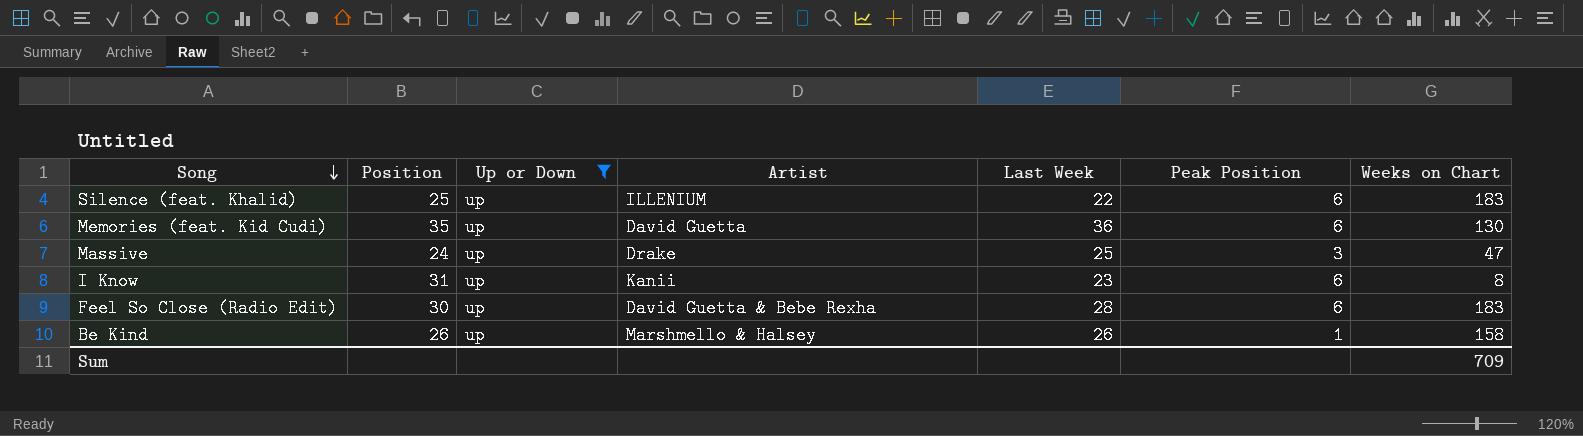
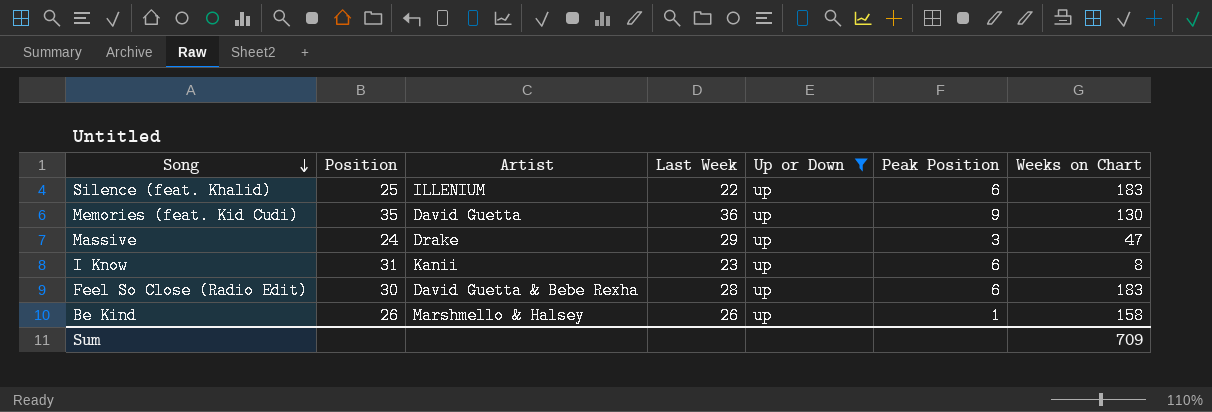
column Up or Down | position: 3 -> 5
Memories (feat. Kid Cudi) | Peak Position: 6 -> 9
Massive | Last Week: 25 -> 29

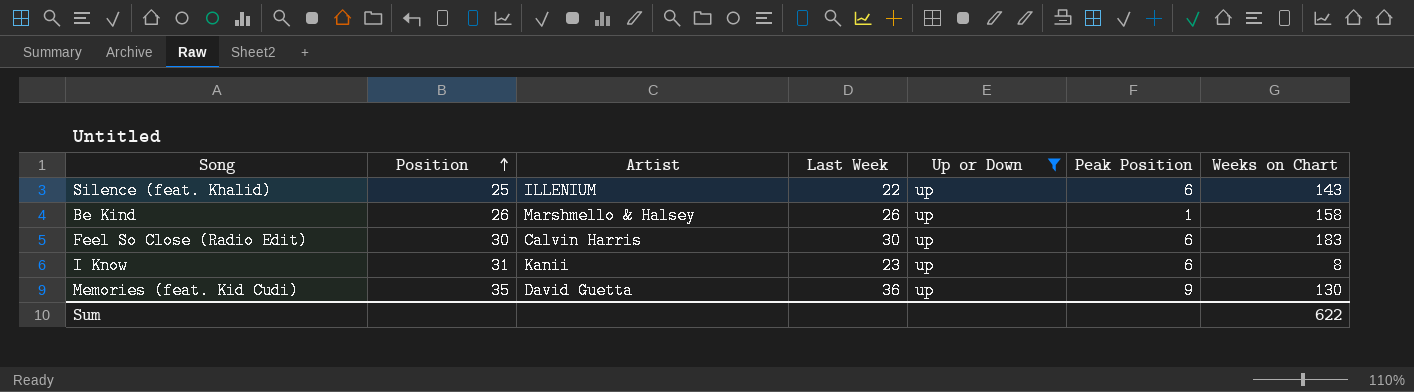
row order: Song descending -> Position ascending
row Massive: 24 | Drake | 29 | up | 3 | 47 -> none
Silence (feat. Khalid) | Weeks on Chart: 183 -> 143
Feel So Close (Radio Edit) | Artist: David Guetta & Bebe Rexha -> Calvin Harris
Feel So Close (Radio Edit) | Last Week: 28 -> 30
Sum | Weeks on Chart: 709 -> 622

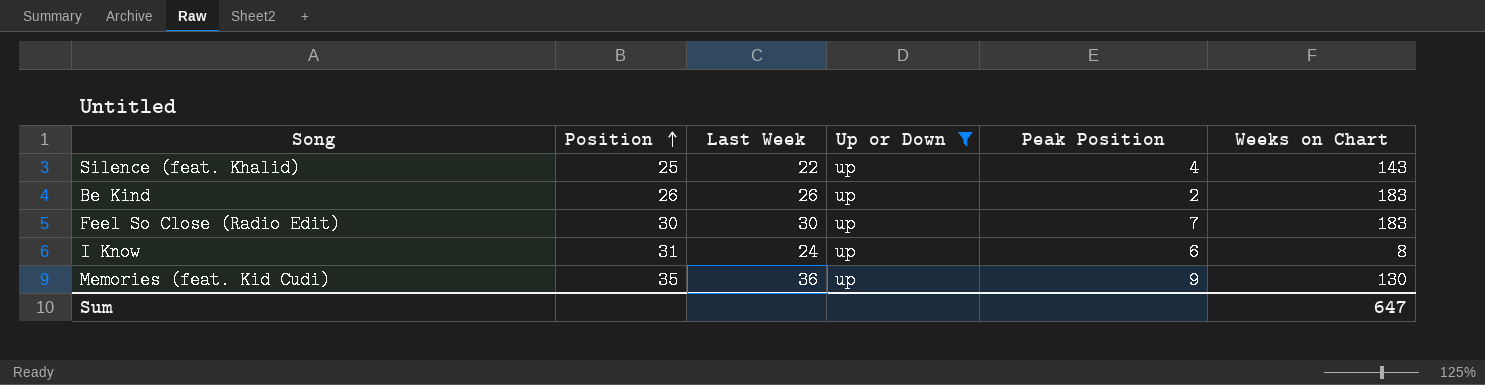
column Artist | position: 3 -> none
Silence (feat. Khalid) | Peak Position: 6 -> 4
Be Kind | Peak Position: 1 -> 2
Be Kind | Weeks on Chart: 158 -> 183
Feel So Close (Radio Edit) | Peak Position: 6 -> 7
I Know | Last Week: 23 -> 24
Sum | Weeks on Chart: 622 -> 647

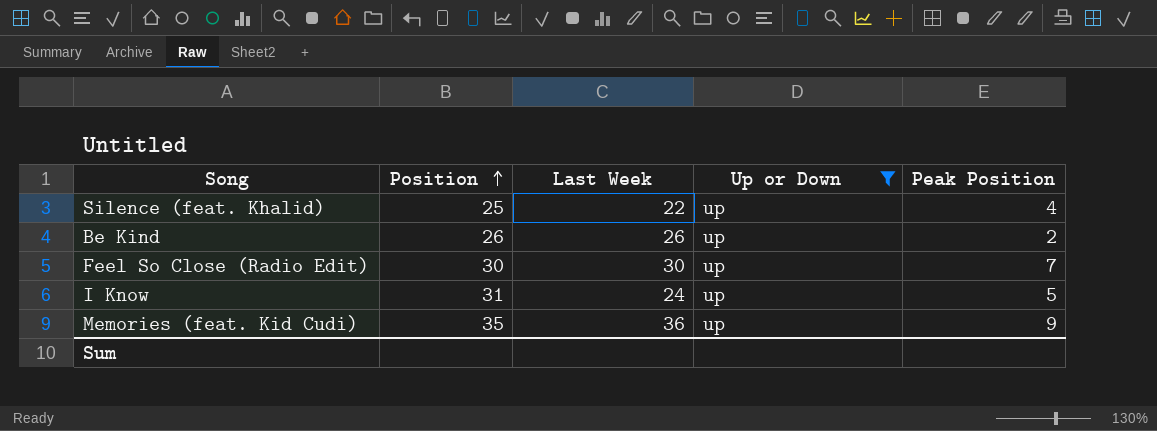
column Weeks on Chart | position: 6 -> none
I Know | Peak Position: 6 -> 5

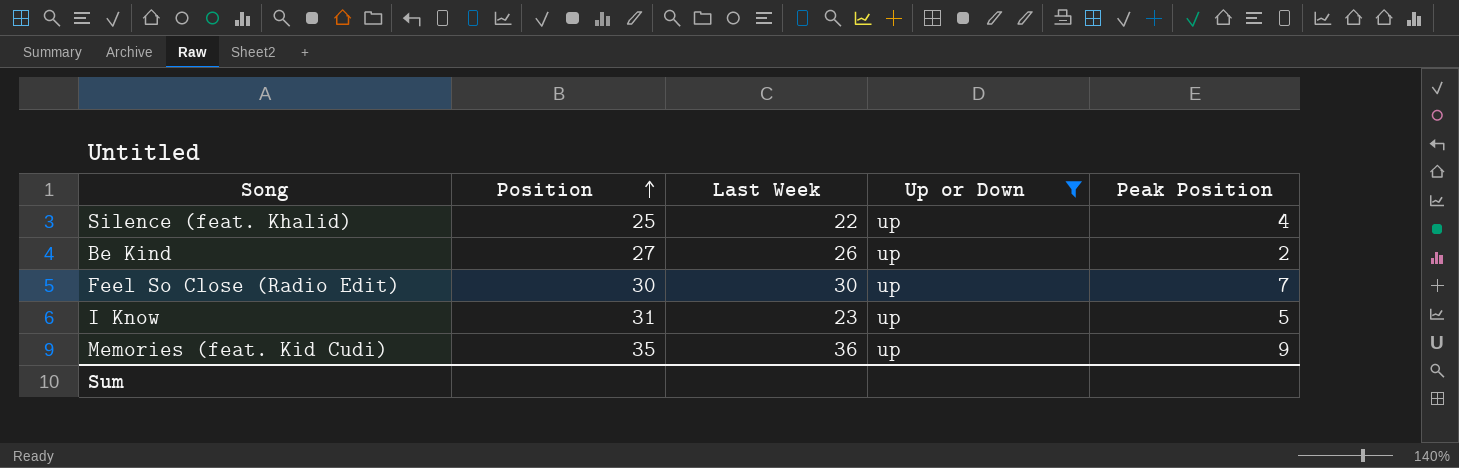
Be Kind | Position: 26 -> 27
I Know | Last Week: 24 -> 23

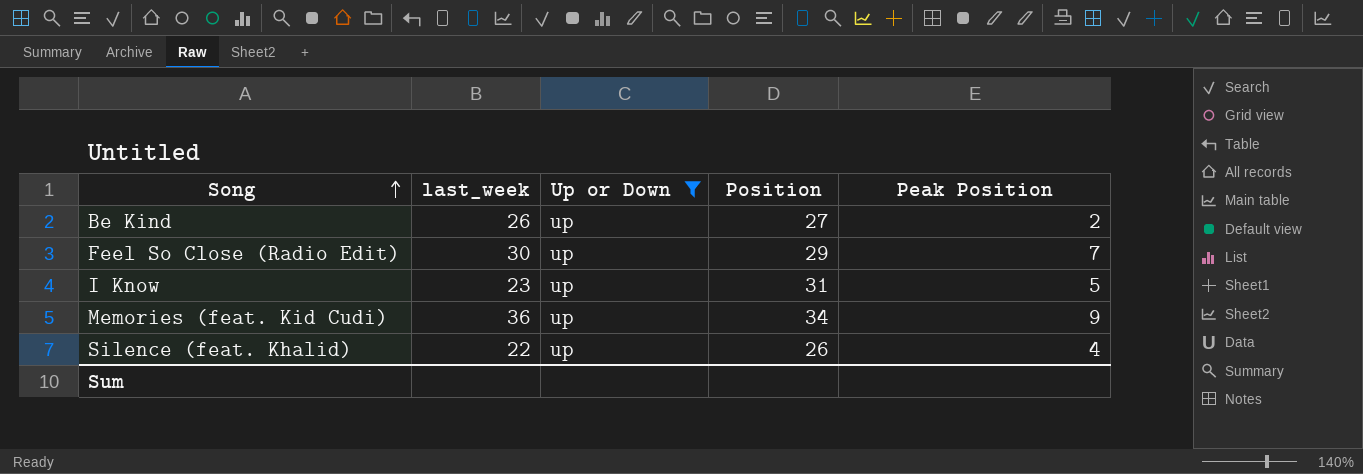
row order: Position ascending -> Song ascending
column name: Last Week -> last_week
column Position | position: 2 -> 4
Feel So Close (Radio Edit) | Position: 30 -> 29
Memories (feat. Kid Cudi) | Position: 35 -> 34
Silence (feat. Khalid) | Position: 25 -> 26

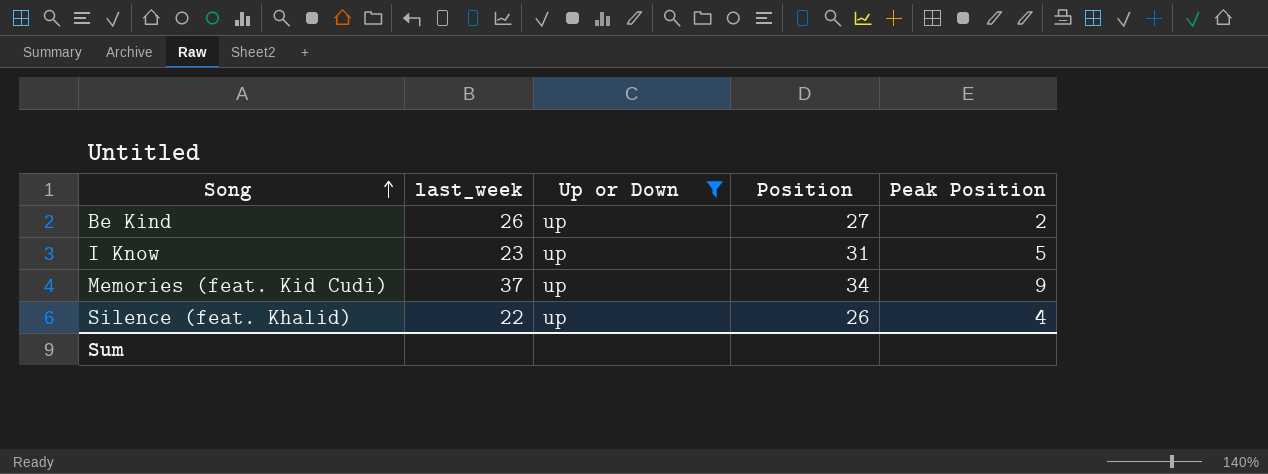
row Feel So Close (Radio Edit): 30 | up | 29 | 7 -> none
Memories (feat. Kid Cudi) | last_week: 36 -> 37

